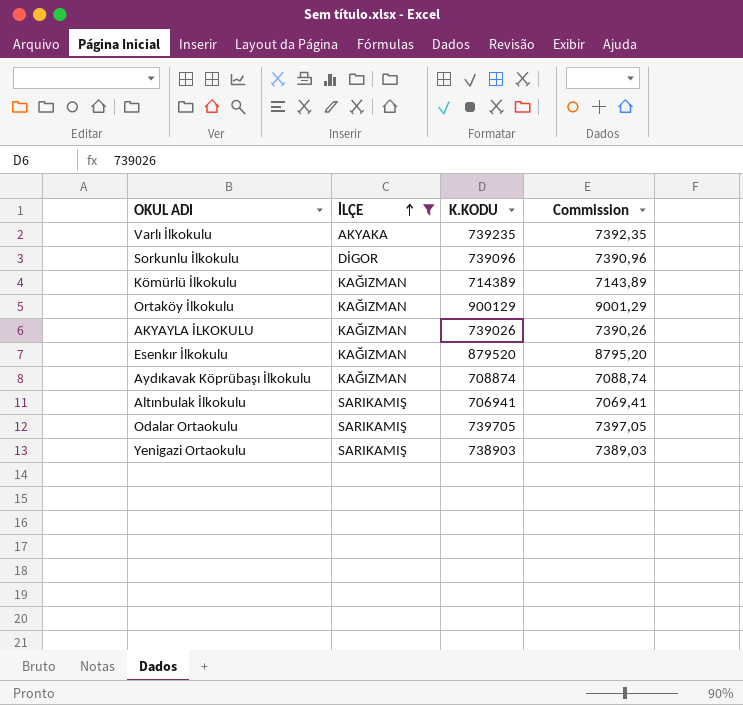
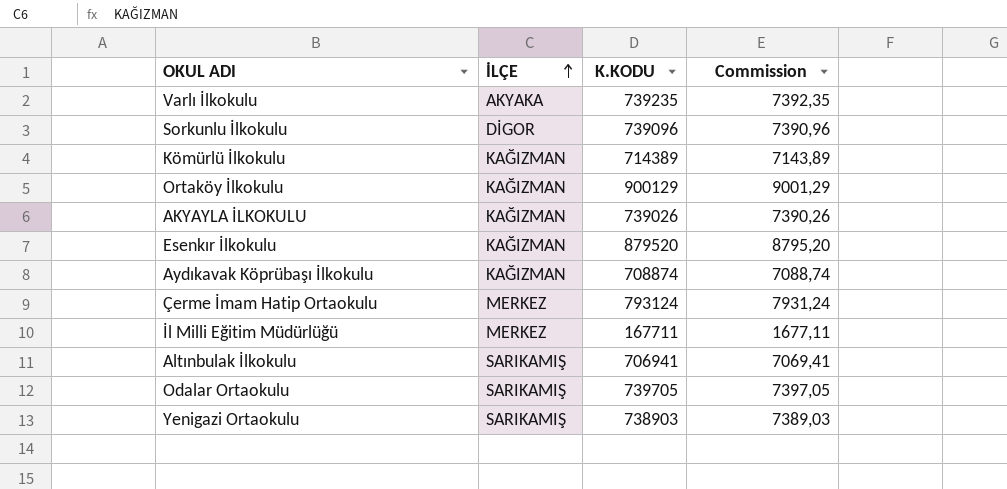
filter: İLÇE != MERKEZ -> none

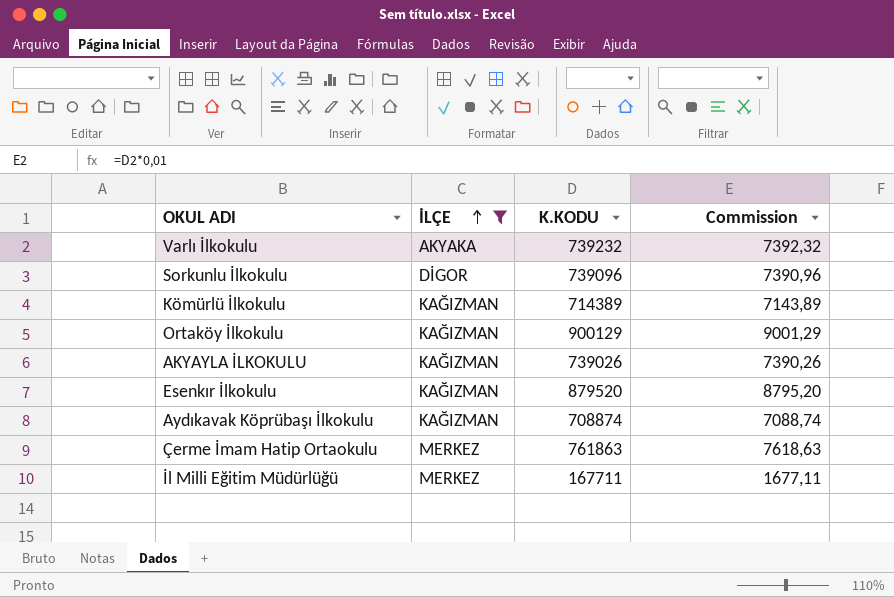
filter: none -> İLÇE != SARIKAMIŞ
Varlı İlkokulu | K.KODU: 739235 -> 739232
Varlı İlkokulu | Commission: 7392,35 -> 7392,32
Çerme İmam Hatip Ortaokulu | K.KODU: 793124 -> 761863
Çerme İmam Hatip Ortaokulu | Commission: 7931,24 -> 7618,63

